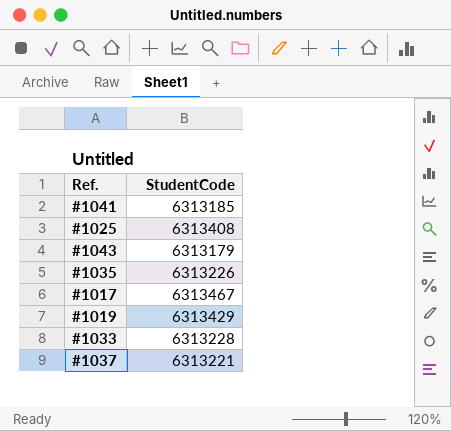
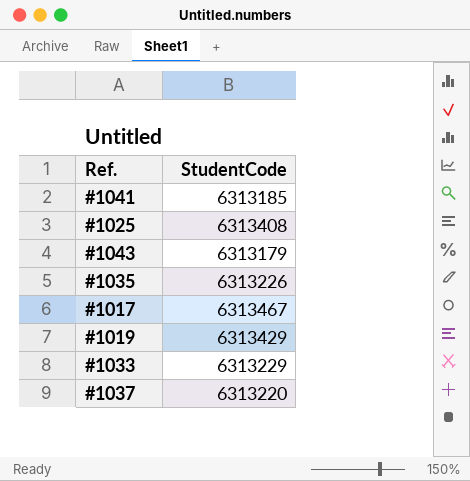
#1033 | StudentCode: 6313228 -> 6313229
#1037 | StudentCode: 6313221 -> 6313220

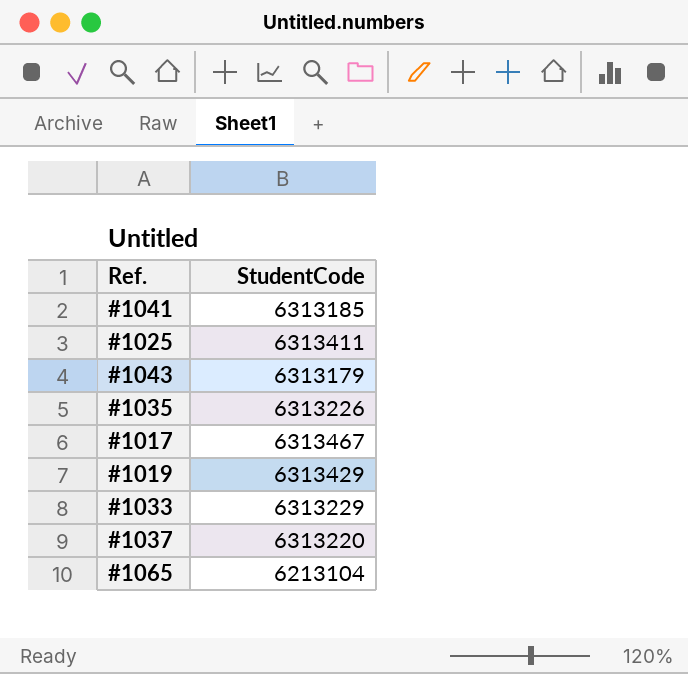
#1025 | StudentCode: 6313408 -> 6313411
row #1065: none -> 6213104

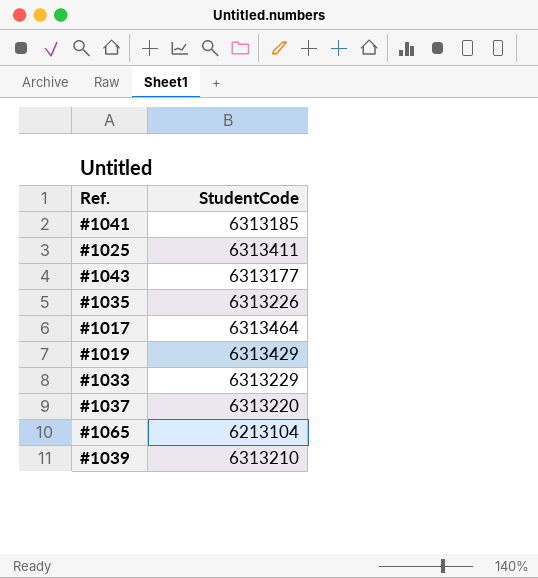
#1043 | StudentCode: 6313179 -> 6313177
#1017 | StudentCode: 6313467 -> 6313464
row #1039: none -> 6313210

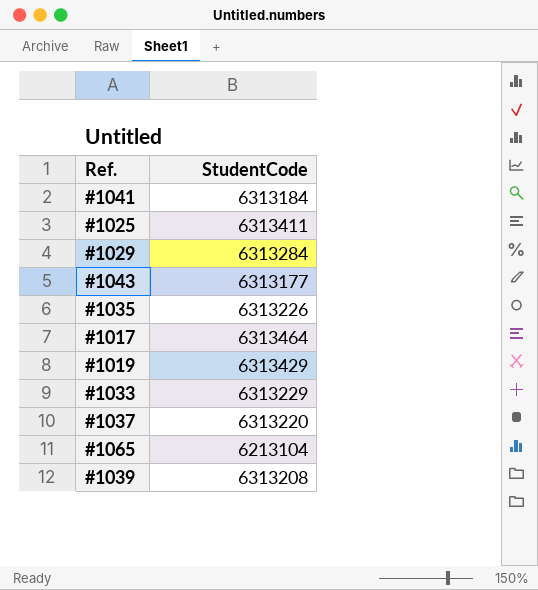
#1041 | StudentCode: 6313185 -> 6313184
row #1029: none -> 6313284
#1039 | StudentCode: 6313210 -> 6313208

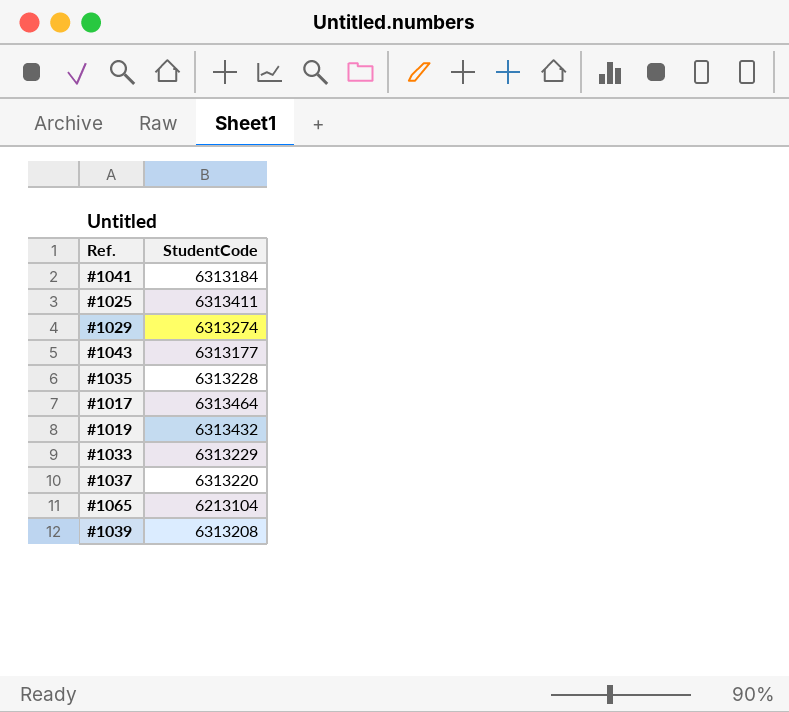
#1029 | StudentCode: 6313284 -> 6313274
#1035 | StudentCode: 6313226 -> 6313228
#1019 | StudentCode: 6313429 -> 6313432

